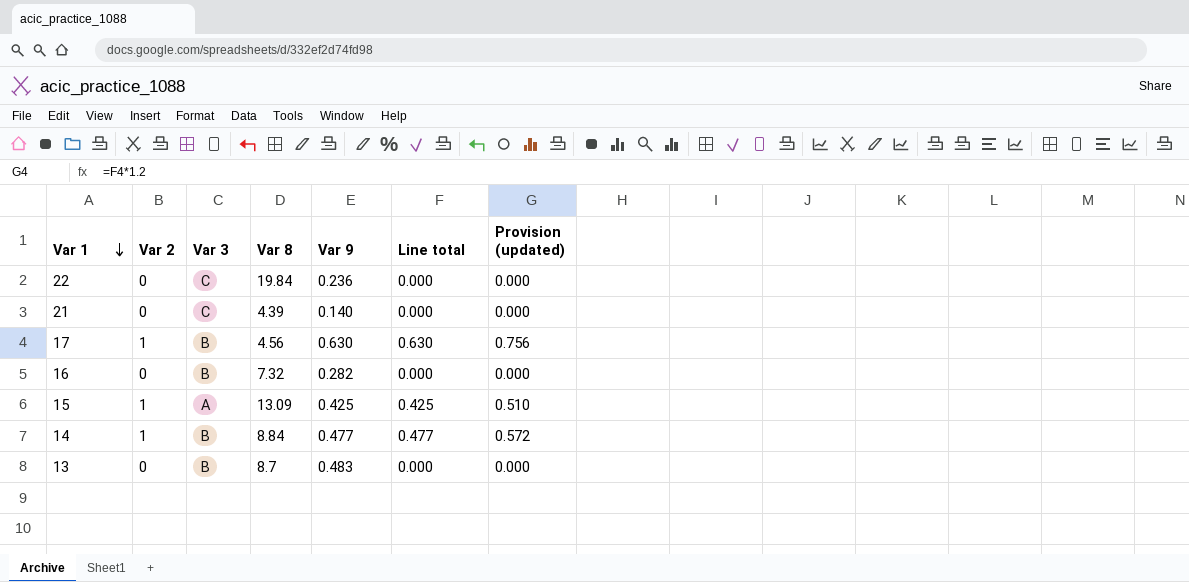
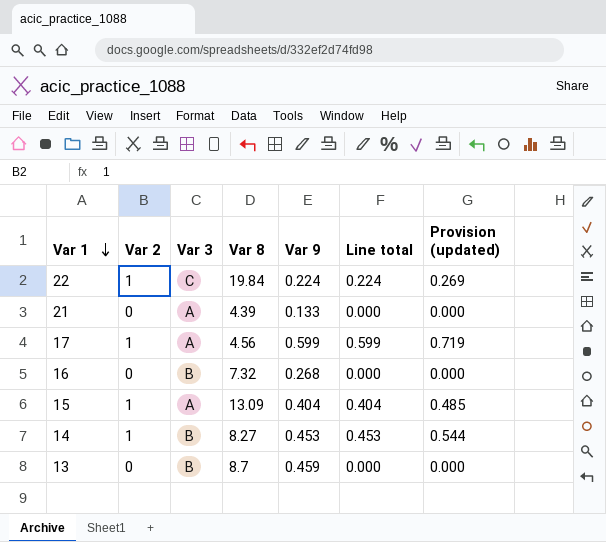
22 | Var 2: 0 -> 1
22 | Var 9: 0.236 -> 0.224
22 | Line total: 0.000 -> 0.224
22 | Provision (updated): 0.000 -> 0.269
21 | Var 3: C -> A
21 | Var 9: 0.140 -> 0.133
17 | Var 3: B -> A
17 | Var 9: 0.630 -> 0.599
17 | Line total: 0.630 -> 0.599
17 | Provision (updated): 0.756 -> 0.719
16 | Var 9: 0.282 -> 0.268
15 | Var 9: 0.425 -> 0.404
15 | Line total: 0.425 -> 0.404
15 | Provision (updated): 0.510 -> 0.485
14 | Var 8: 8.84 -> 8.27
14 | Var 9: 0.477 -> 0.453
14 | Line total: 0.477 -> 0.453
14 | Provision (updated): 0.572 -> 0.544
13 | Var 9: 0.483 -> 0.459

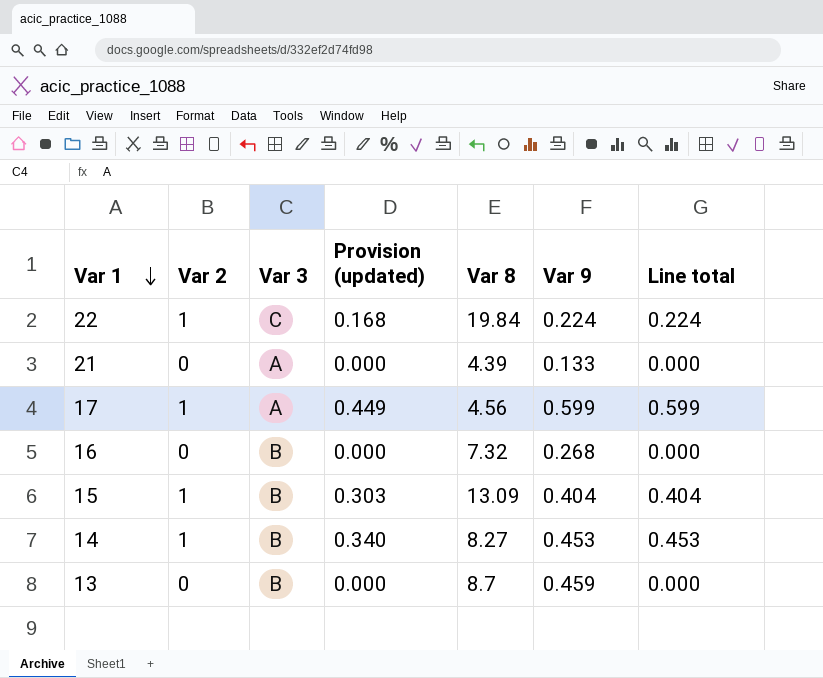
column Provision (updated) | formula: [Line total] * 1.2 -> [Line total] * 0.75
column Provision (updated) | position: 7 -> 4
15 | Var 3: A -> B

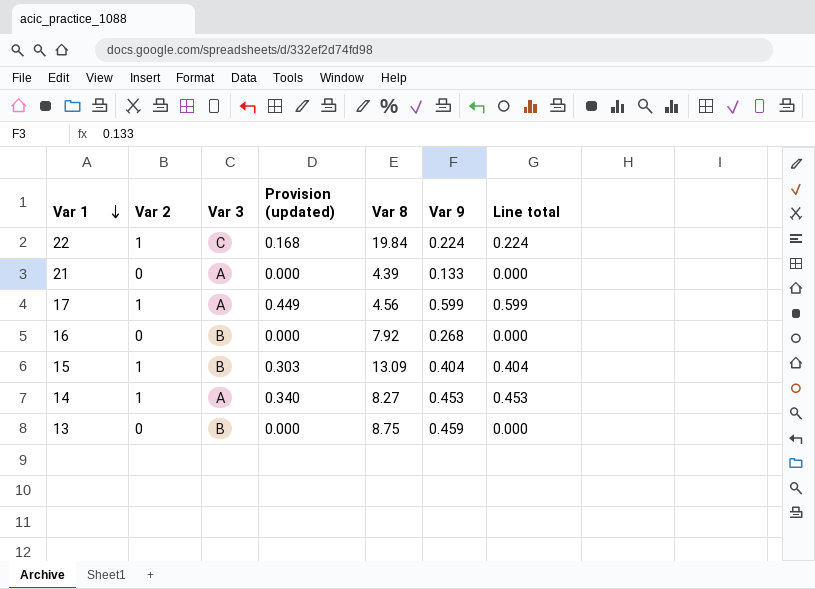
16 | Var 8: 7.32 -> 7.92
14 | Var 3: B -> A
13 | Var 8: 8.7 -> 8.75

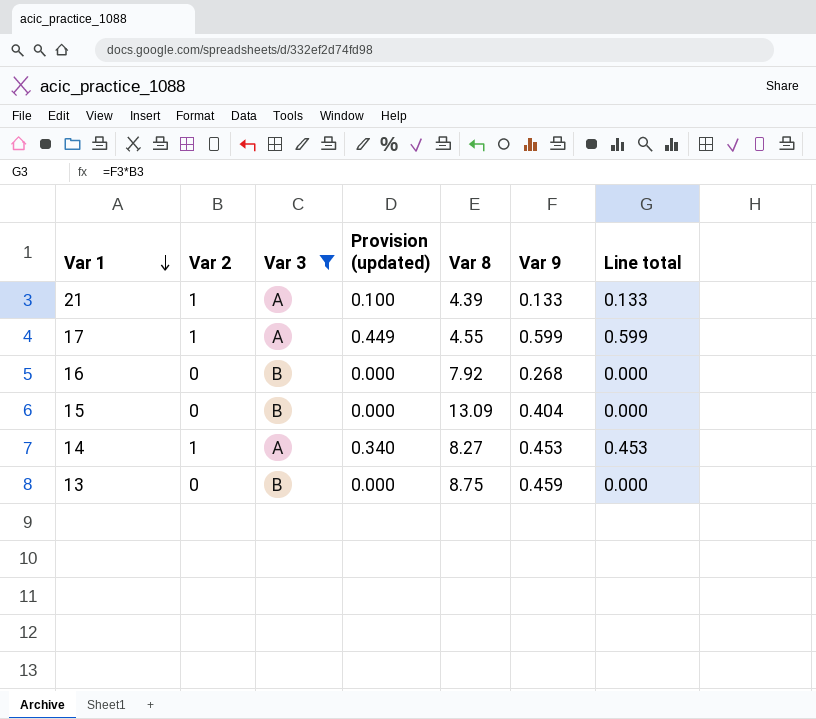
filter: none -> Var 3 != C
21 | Var 2: 0 -> 1
21 | Provision (updated): 0.000 -> 0.100
21 | Line total: 0.000 -> 0.133
17 | Var 8: 4.56 -> 4.55
15 | Var 2: 1 -> 0
15 | Provision (updated): 0.303 -> 0.000
15 | Line total: 0.404 -> 0.000

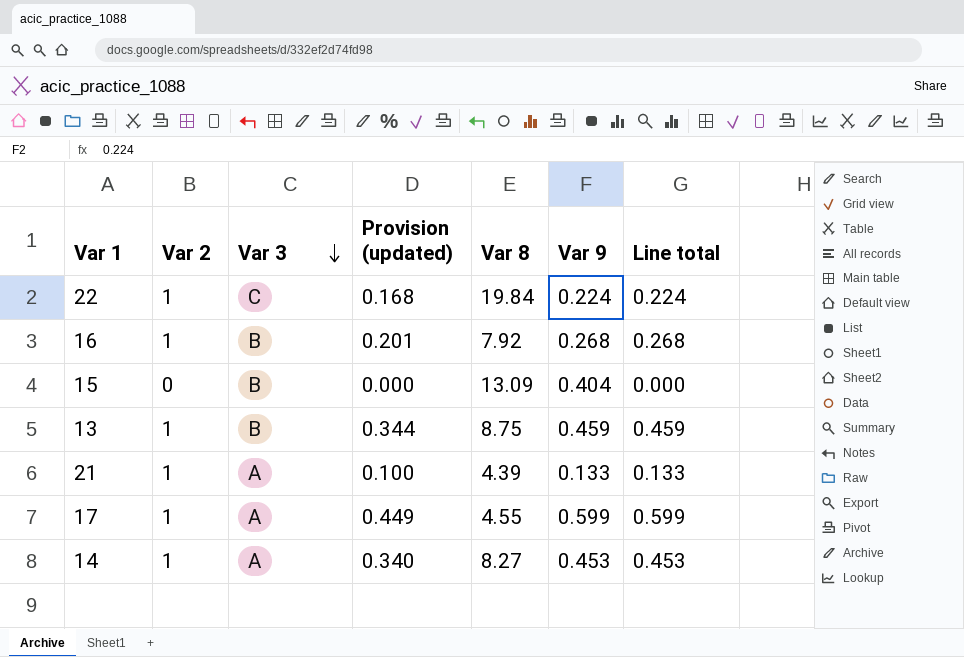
filter: Var 3 != C -> none
row order: Var 1 descending -> Var 3 descending
16 | Var 2: 0 -> 1
16 | Provision (updated): 0.000 -> 0.201
16 | Line total: 0.000 -> 0.268
13 | Var 2: 0 -> 1
13 | Provision (updated): 0.000 -> 0.344
13 | Line total: 0.000 -> 0.459

